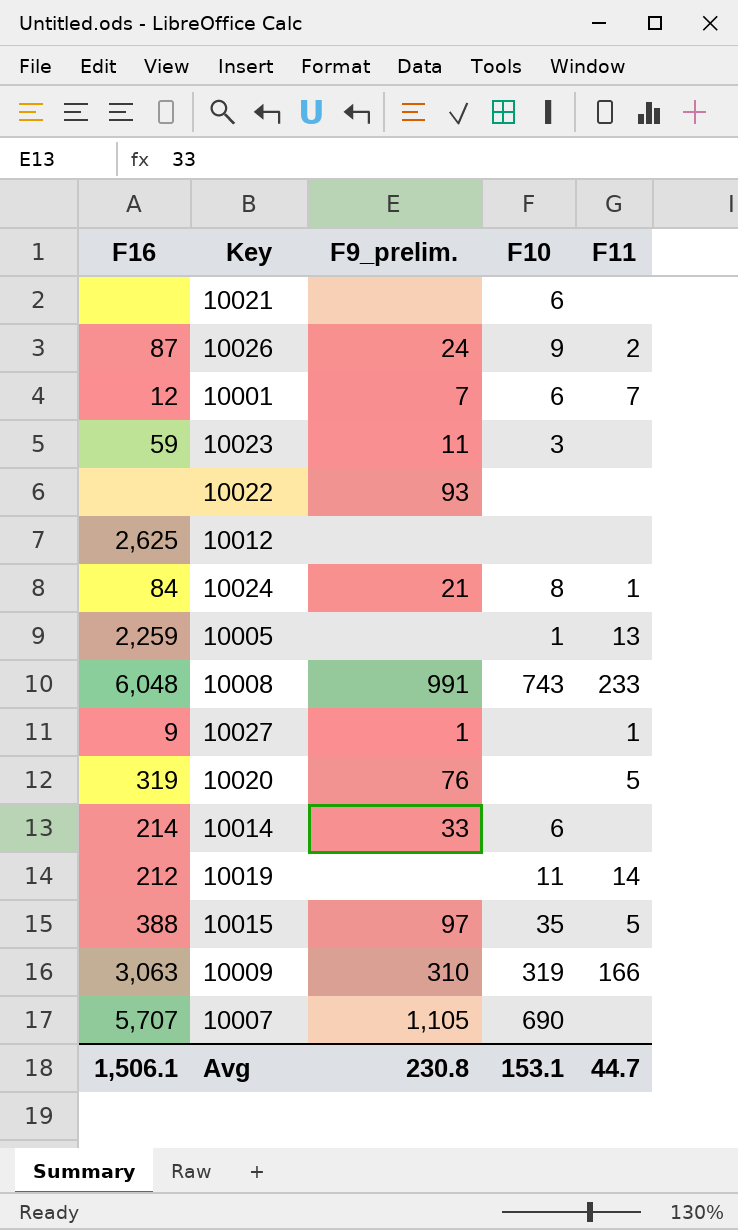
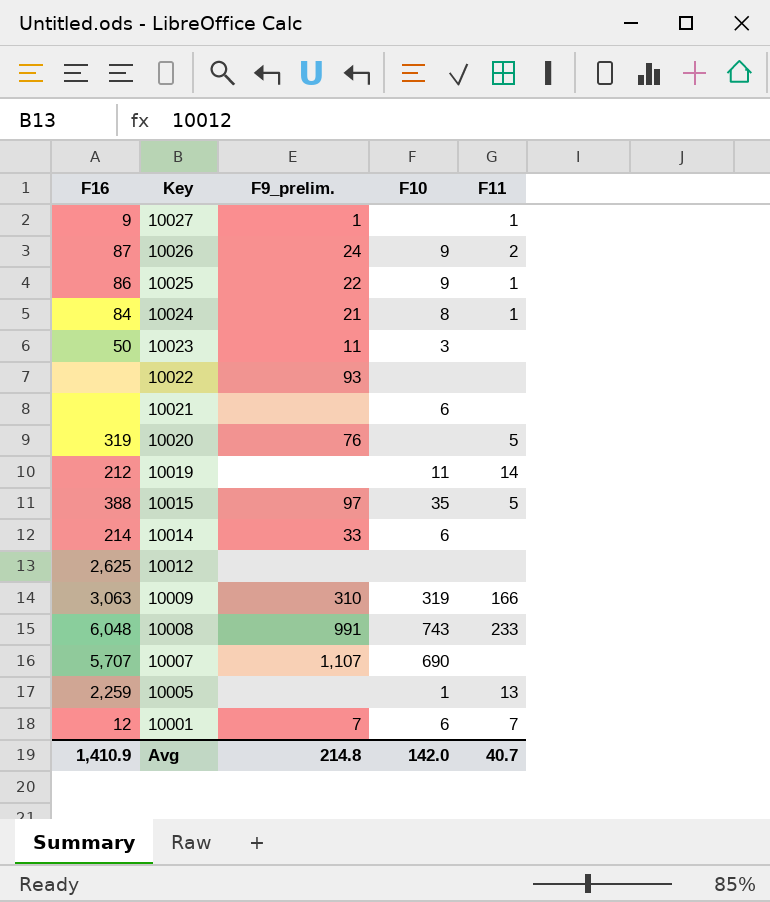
row order: none -> Key descending
row 10025: none -> 86 | 22 | 9 | 1
10023 | F16: 59 -> 50
10007 | F9_prelim.: 1,105 -> 1,107
Avg | F16: 1,506.1 -> 1,410.9
Avg | F9_prelim.: 230.8 -> 214.8
Avg | F10: 153.1 -> 142.0
Avg | F11: 44.7 -> 40.7

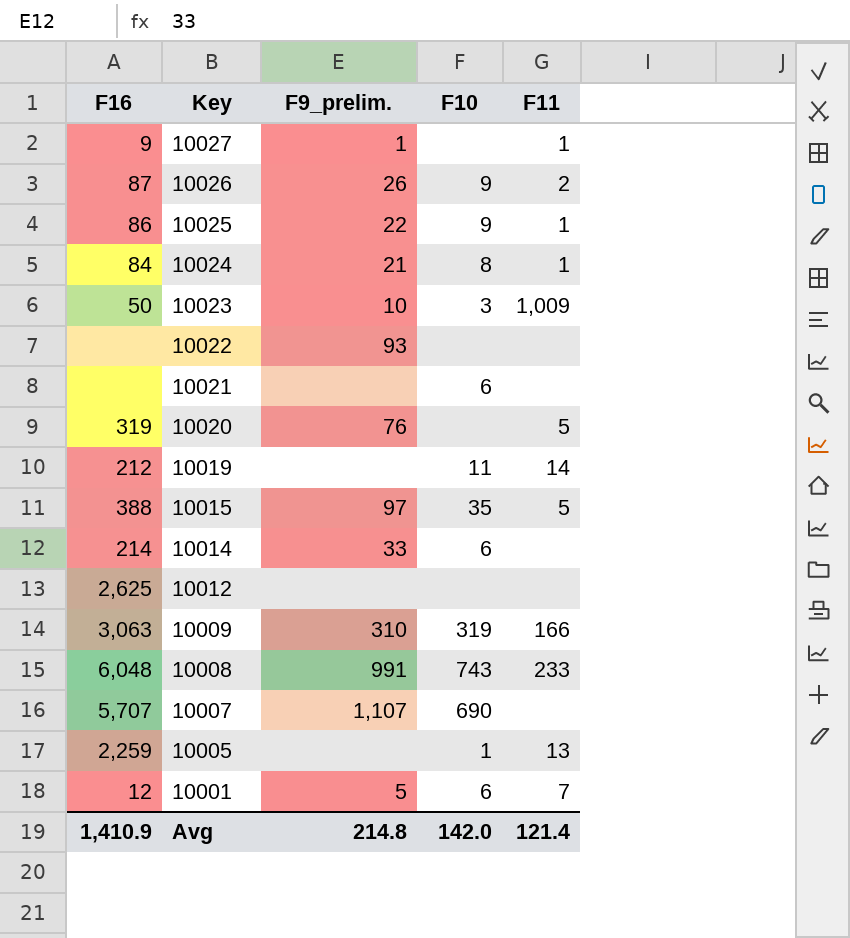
10026 | F9_prelim.: 24 -> 26
10023 | F9_prelim.: 11 -> 10
10023 | F11: none -> 1,009
10001 | F9_prelim.: 7 -> 5
Avg | F11: 40.7 -> 121.4

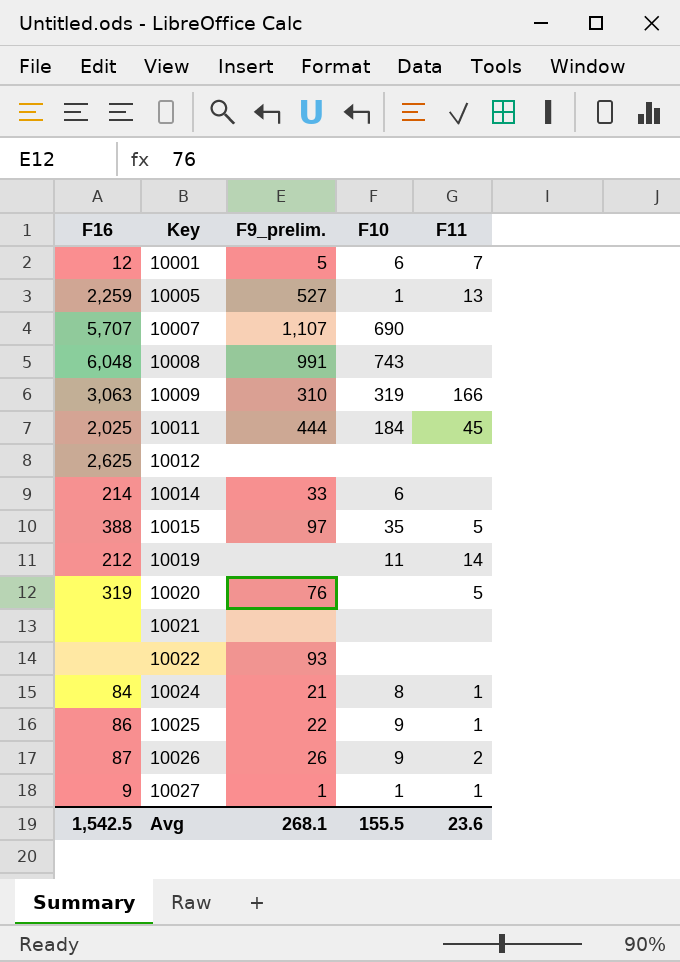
row order: Key descending -> Key ascending
row 10023: 50 | 10 | 3 | 1,009 -> none
10005 | F9_prelim.: none -> 527
10008 | F11: 233 -> none
row 10011: none -> 2,025 | 444 | 184 | 45
10021 | F10: 6 -> none
10027 | F10: none -> 1
Avg | F16: 1,410.9 -> 1,542.5
Avg | F9_prelim.: 214.8 -> 268.1
Avg | F10: 142.0 -> 155.5
Avg | F11: 121.4 -> 23.6

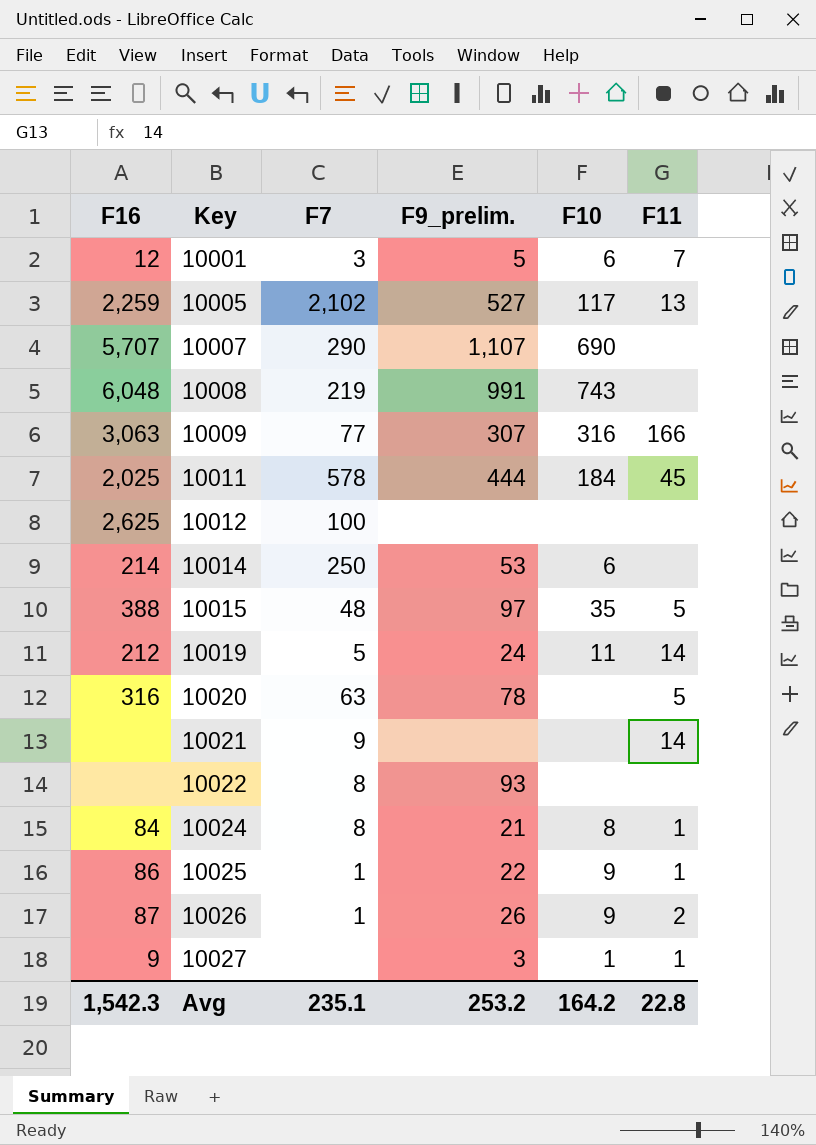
column F7 | position: none -> 3
10005 | F10: 1 -> 117
10009 | F9_prelim.: 310 -> 307
10009 | F10: 319 -> 316
10014 | F9_prelim.: 33 -> 53
10019 | F9_prelim.: none -> 24
10020 | F16: 319 -> 316
10020 | F9_prelim.: 76 -> 78
10021 | F11: none -> 14
10027 | F9_prelim.: 1 -> 3
Avg | F16: 1,542.5 -> 1,542.3
Avg | F9_prelim.: 268.1 -> 253.2
Avg | F10: 155.5 -> 164.2
Avg | F11: 23.6 -> 22.8

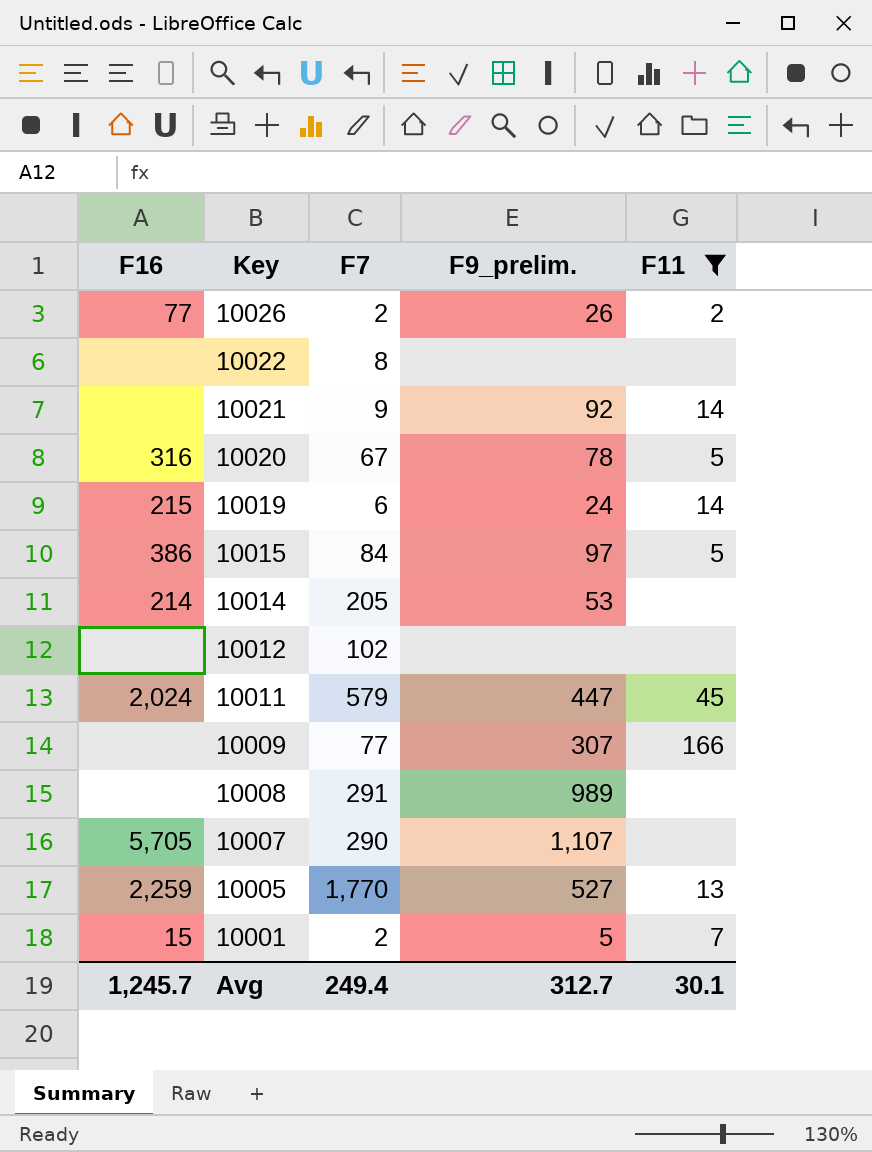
filter: none -> F11 != 1
row order: Key ascending -> Key descending
column F10 | position: 5 -> none
10026 | F16: 87 -> 77
10026 | F7: 1 -> 2
10022 | F9_prelim.: 93 -> none
10021 | F9_prelim.: none -> 92
10020 | F7: 63 -> 67
10019 | F16: 212 -> 215
10019 | F7: 5 -> 6
10015 | F16: 388 -> 386
10015 | F7: 48 -> 84
10014 | F7: 250 -> 205
10012 | F16: 2,625 -> none
10012 | F7: 100 -> 102
10011 | F16: 2,025 -> 2,024
10011 | F7: 578 -> 579
10011 | F9_prelim.: 444 -> 447
10009 | F16: 3,063 -> none
10008 | F16: 6,048 -> none
10008 | F7: 219 -> 291
10008 | F9_prelim.: 991 -> 989
10007 | F16: 5,707 -> 5,705
10005 | F7: 2,102 -> 1,770
10001 | F16: 12 -> 15
10001 | F7: 3 -> 2
Avg | F16: 1,542.3 -> 1,245.7
Avg | F7: 235.1 -> 249.4
Avg | F9_prelim.: 253.2 -> 312.7
Avg | F11: 22.8 -> 30.1

